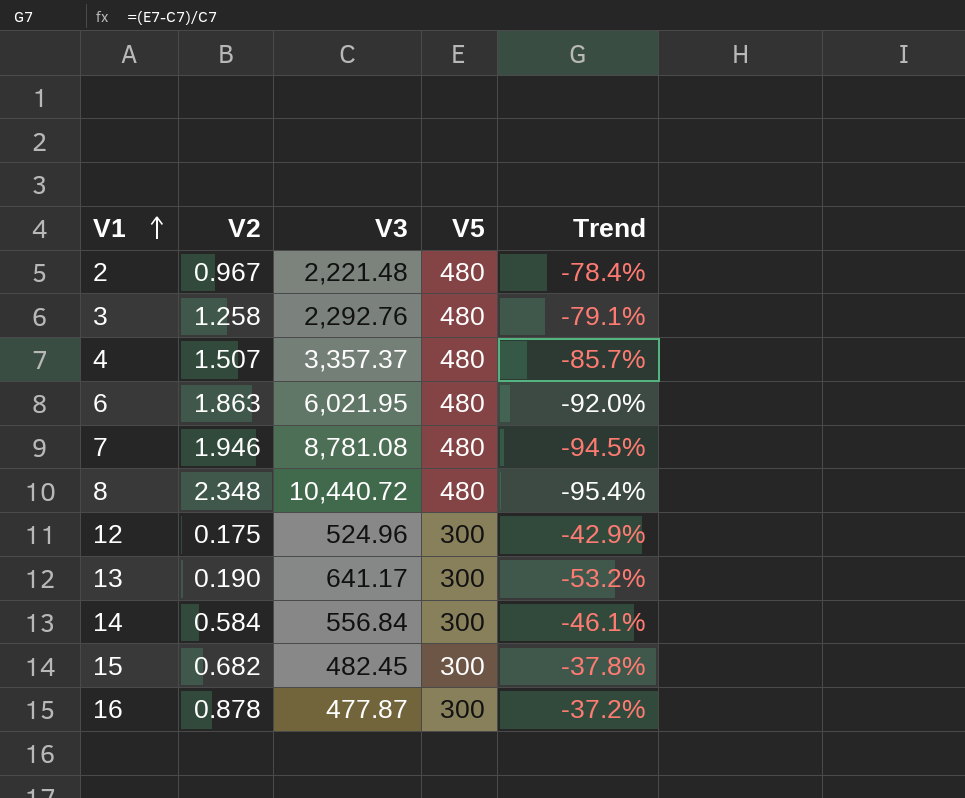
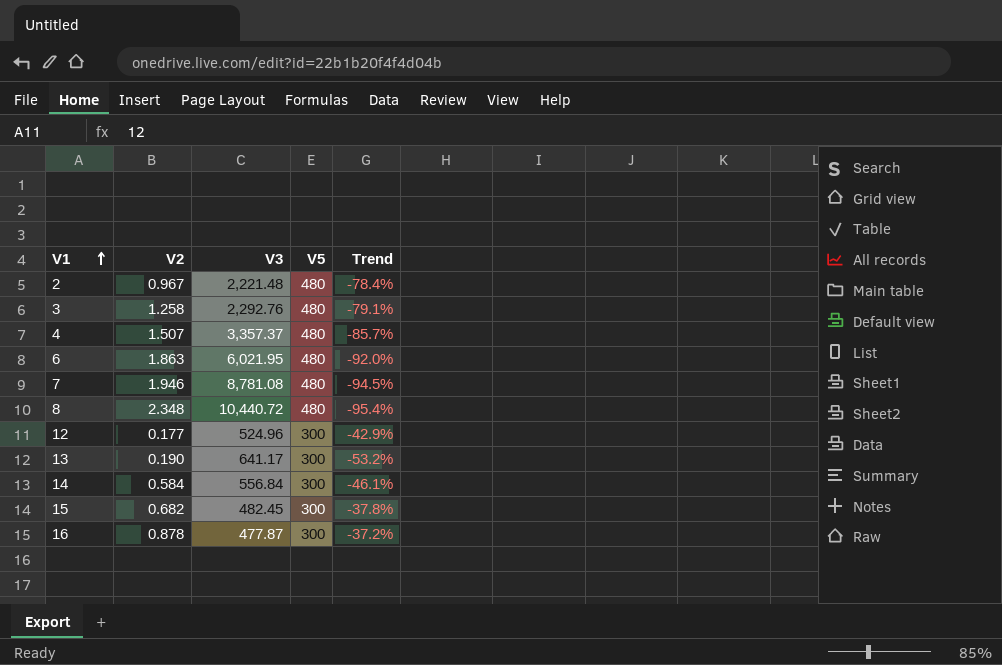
12 | V2: 0.175 -> 0.177

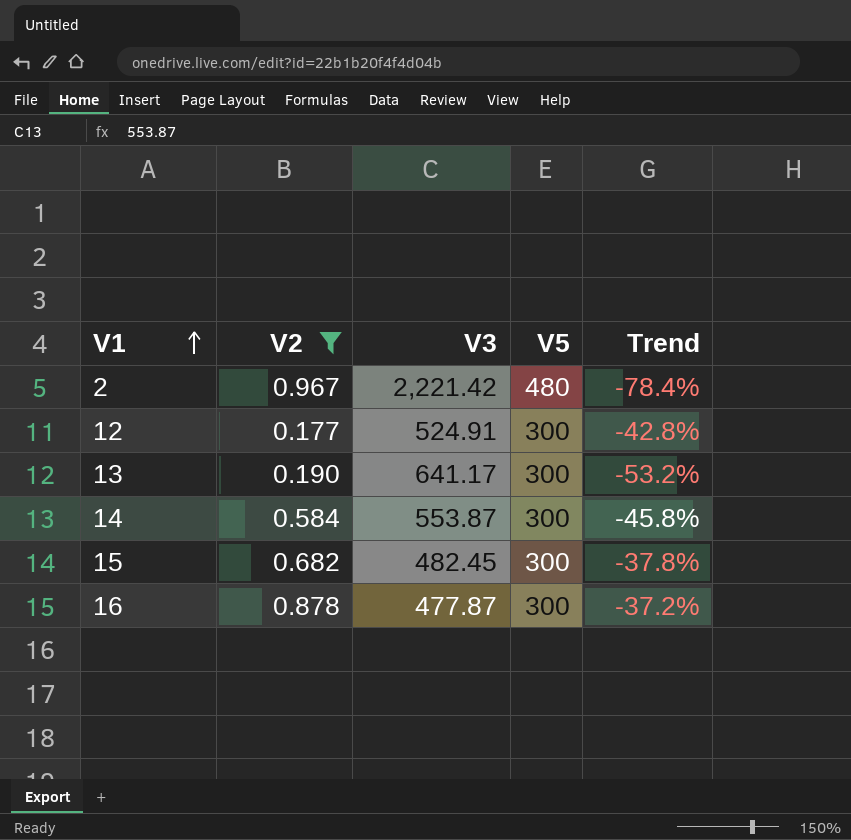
filter: none -> V2 <= 0.967
2 | V3: 2,221.48 -> 2,221.42
12 | V3: 524.96 -> 524.91
12 | Trend: -42.9% -> -42.8%
14 | V3: 556.84 -> 553.87
14 | Trend: -46.1% -> -45.8%

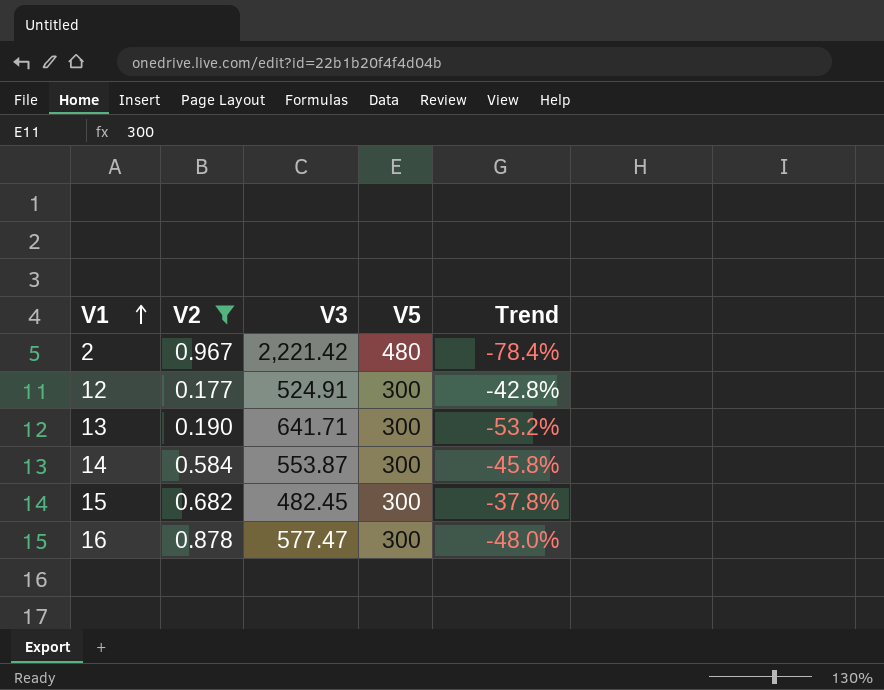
13 | V3: 641.17 -> 641.71
16 | V3: 477.87 -> 577.47
16 | Trend: -37.2% -> -48.0%

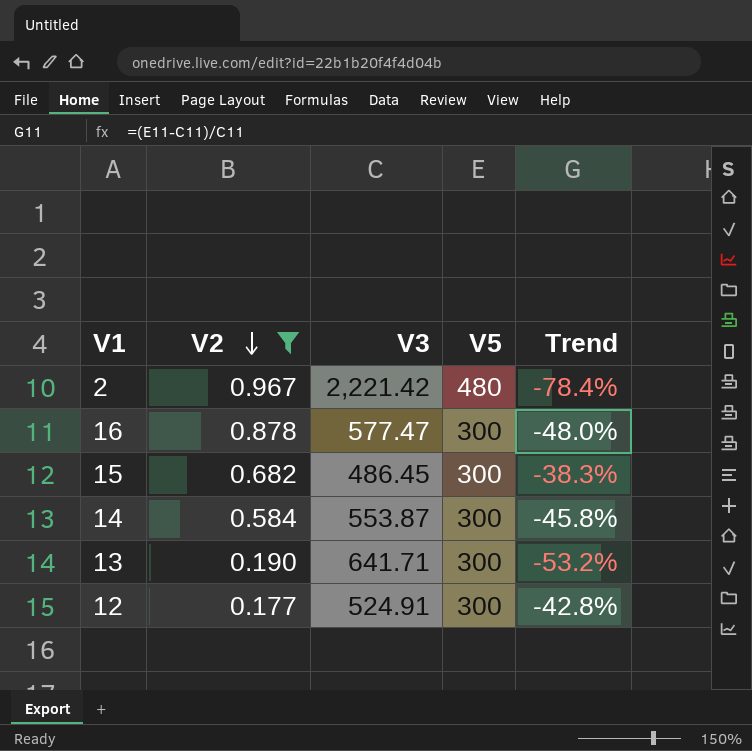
row order: V1 ascending -> V2 descending
15 | V3: 482.45 -> 486.45
15 | Trend: -37.8% -> -38.3%

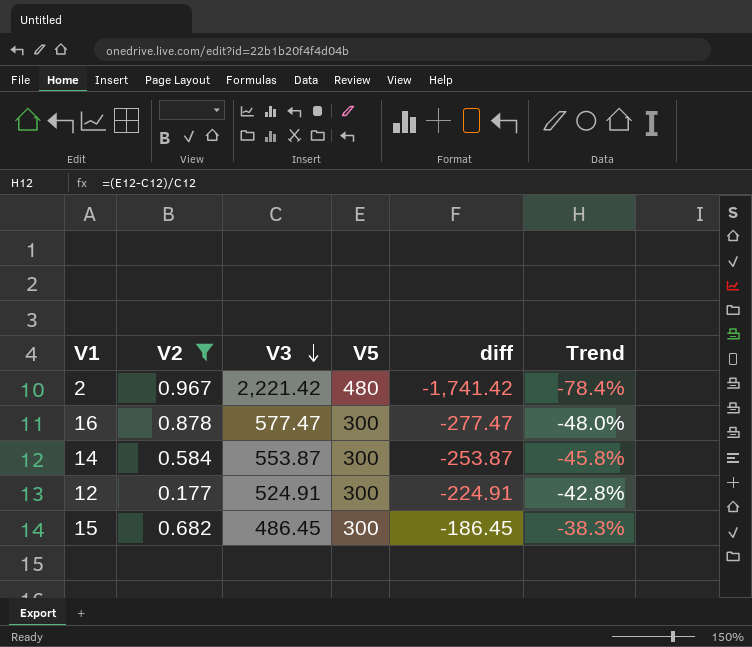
row order: V2 descending -> V3 descending
column diff | formula: none -> [V5] - [V3]
row 13: 0.190 | 641.71 | 300 | -53.2% -> none

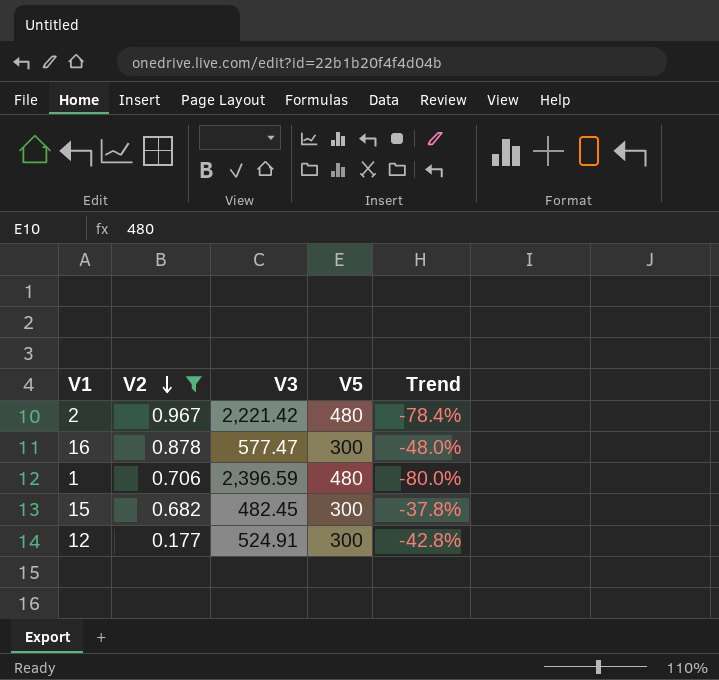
row order: V3 descending -> V2 descending
column diff | formula: [V5] - [V3] -> none
row 14: 0.584 | 553.87 | 300 | -253.87 | -45.8% -> none
row 1: none -> 0.706 | 2,396.59 | 480 | -80.0%
15 | V3: 486.45 -> 482.45
15 | Trend: -38.3% -> -37.8%

